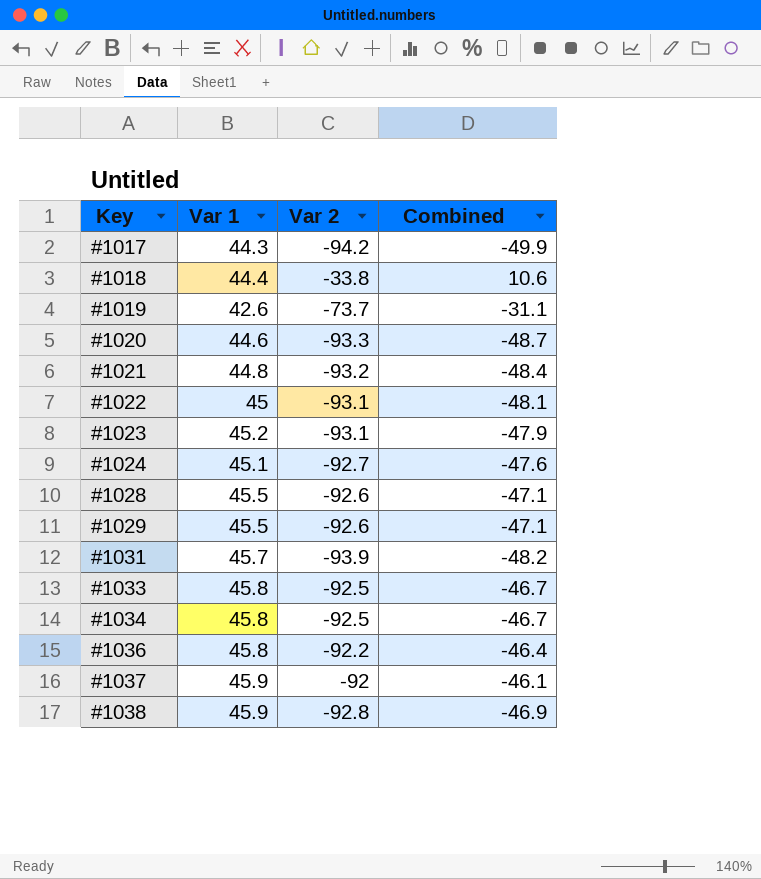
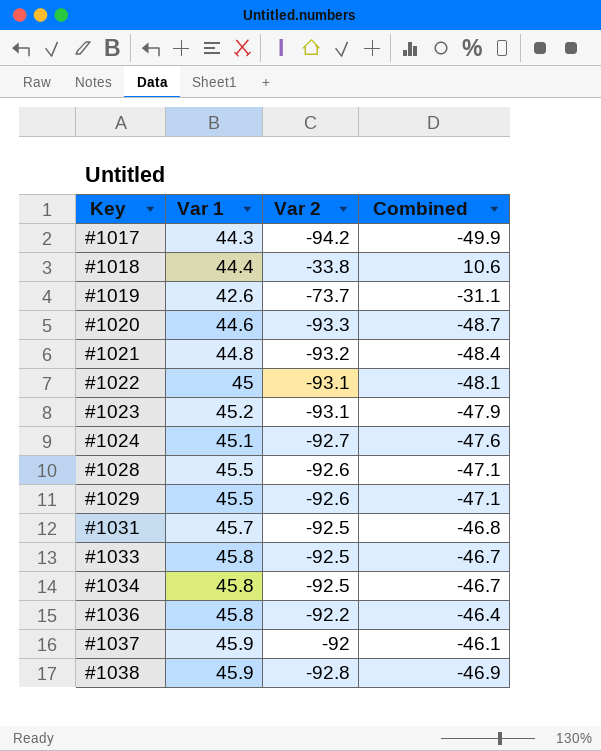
#1031 | Var 2: -93.9 -> -92.5
#1031 | Combined: -48.2 -> -46.8

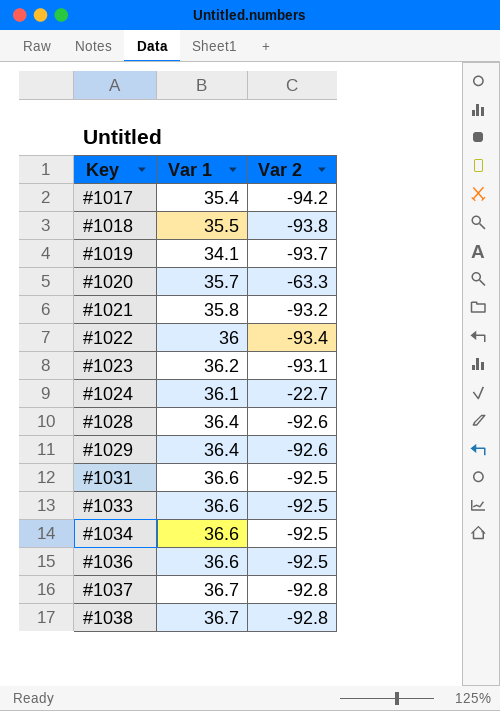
column Combined | formula: [Var 1] + [Var 2] -> none
#1017 | Var 1: 44.3 -> 35.4
#1018 | Var 1: 44.4 -> 35.5
#1018 | Var 2: -33.8 -> -93.8
#1019 | Var 1: 42.6 -> 34.1
#1019 | Var 2: -73.7 -> -93.7
#1020 | Var 1: 44.6 -> 35.7
#1020 | Var 2: -93.3 -> -63.3
#1021 | Var 1: 44.8 -> 35.8
#1022 | Var 1: 45 -> 36
#1022 | Var 2: -93.1 -> -93.4
#1023 | Var 1: 45.2 -> 36.2
#1024 | Var 1: 45.1 -> 36.1
#1024 | Var 2: -92.7 -> -22.7
#1028 | Var 1: 45.5 -> 36.4
#1029 | Var 1: 45.5 -> 36.4
#1031 | Var 1: 45.7 -> 36.6
#1033 | Var 1: 45.8 -> 36.6
#1034 | Var 1: 45.8 -> 36.6
#1036 | Var 1: 45.8 -> 36.6
#1036 | Var 2: -92.2 -> -92.5
#1037 | Var 1: 45.9 -> 36.7
#1037 | Var 2: -92 -> -92.8
#1038 | Var 1: 45.9 -> 36.7

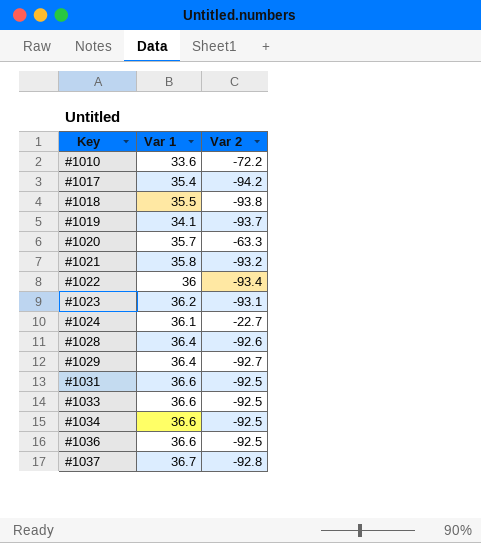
row #1038: 36.7 | -92.8 -> none
row #1010: none -> 33.6 | -72.2
#1029 | Var 2: -92.6 -> -92.7

